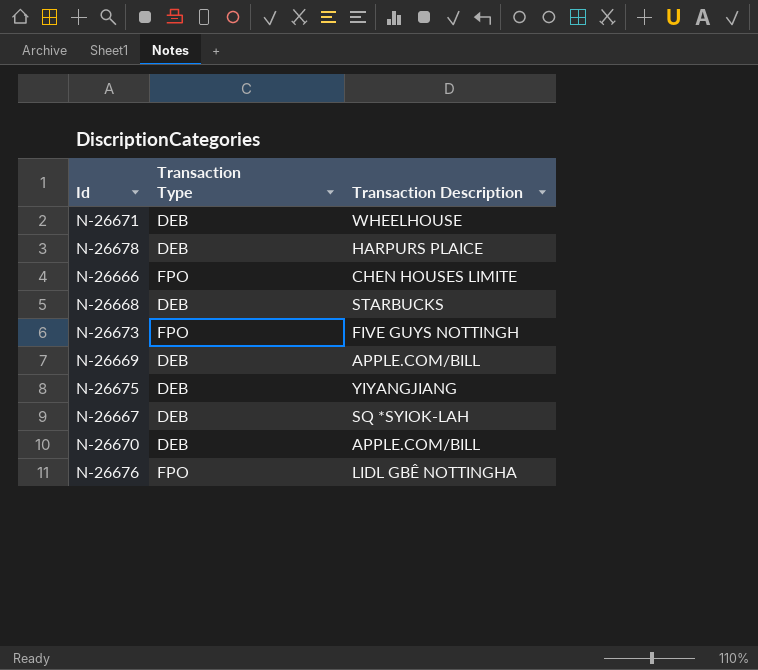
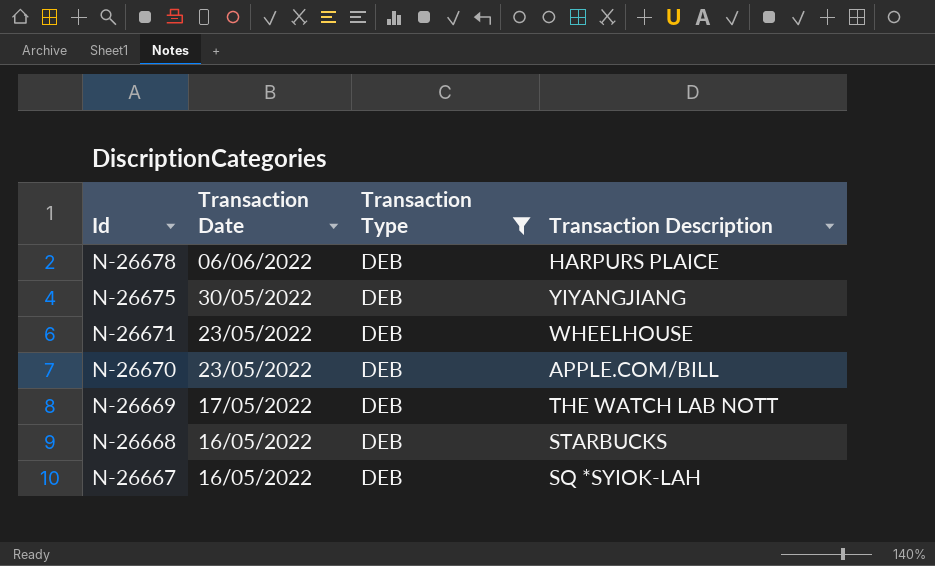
filter: none -> Transaction Type = DEB
row order: none -> Id descending
column Transaction Date | position: none -> 2
N-26669 | Transaction Description: APPLE.COM/BILL -> THE WATCH LAB NOTT

